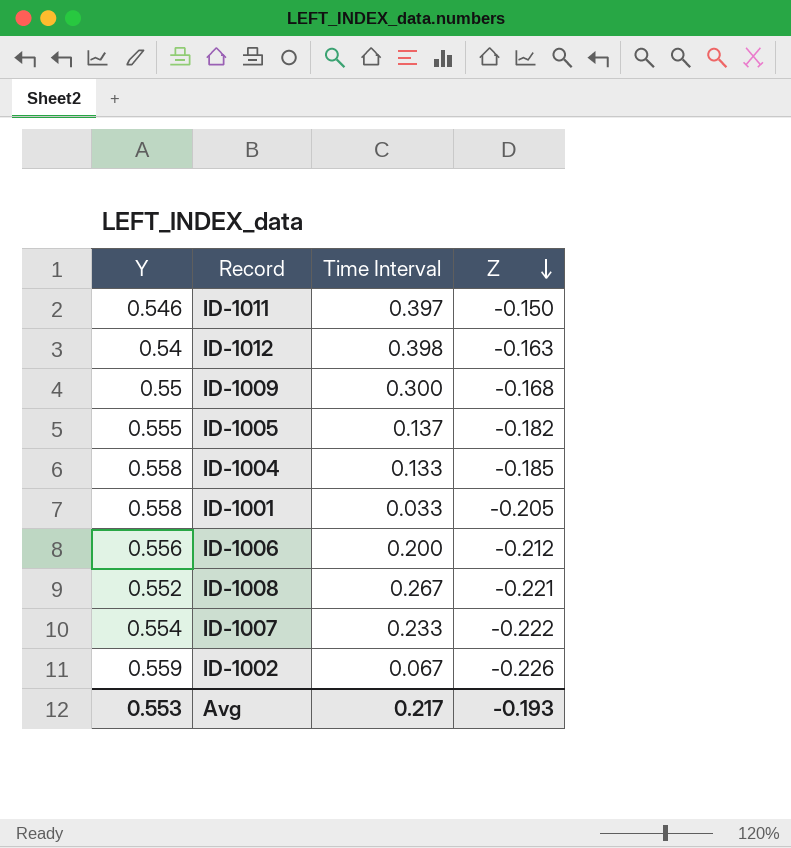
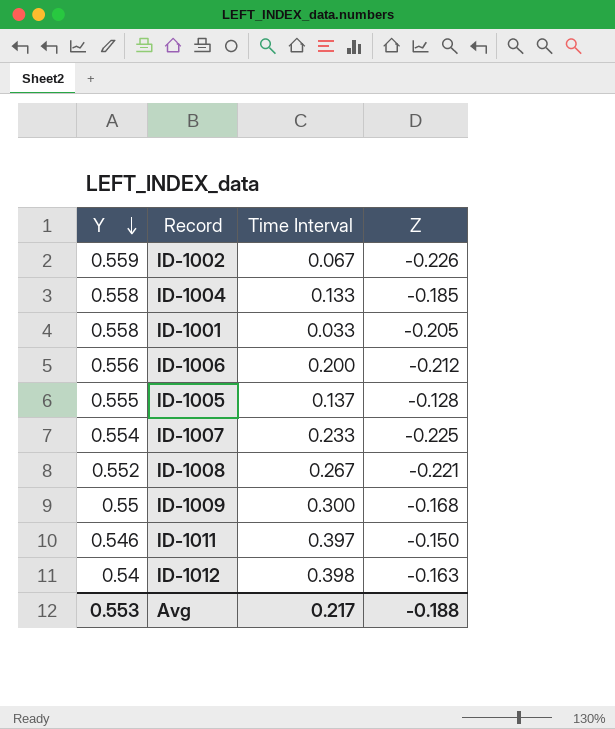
row order: Z descending -> Y descending
ID-1005 | Z: -0.182 -> -0.128
ID-1007 | Z: -0.222 -> -0.225
Avg | Z: -0.193 -> -0.188

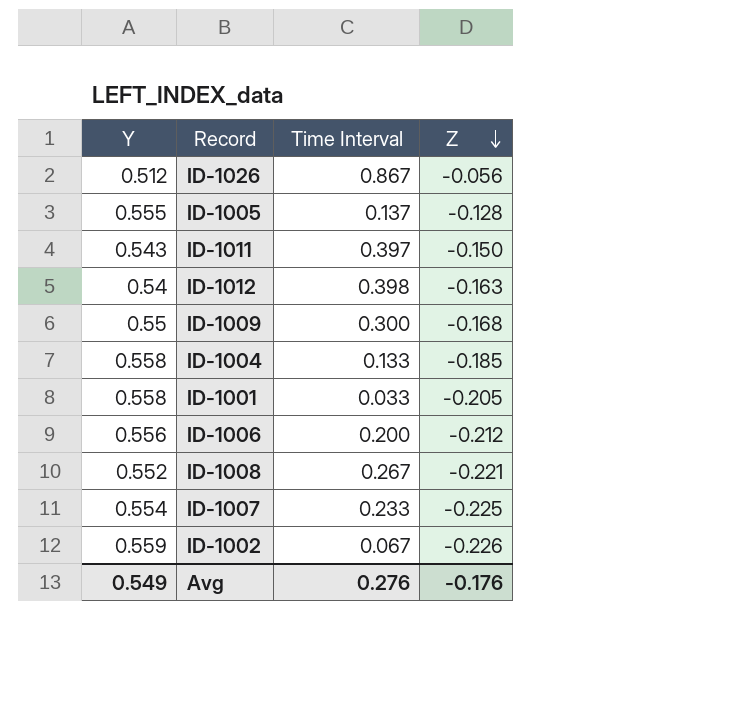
row order: Y descending -> Z descending
row ID-1026: none -> 0.512 | 0.867 | -0.056
ID-1011 | Y: 0.546 -> 0.543
Avg | Y: 0.553 -> 0.549
Avg | Time Interval: 0.217 -> 0.276
Avg | Z: -0.188 -> -0.176

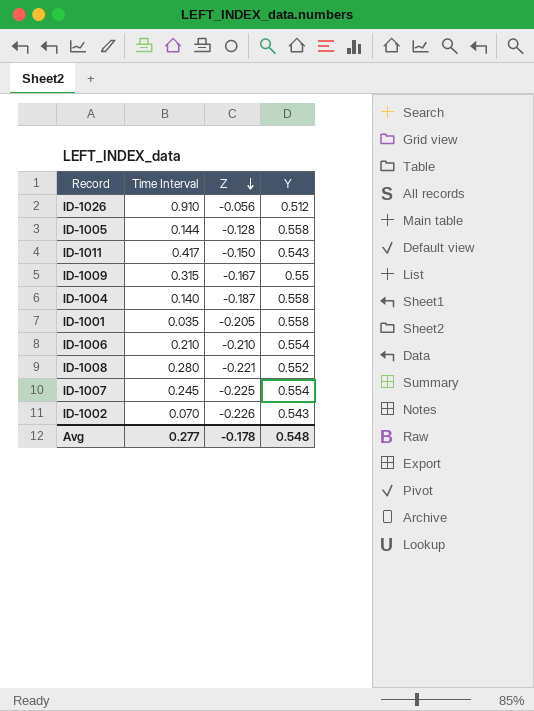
column Y | position: 1 -> 4
row ID-1012: 0.54 | 0.398 | -0.163 -> none
ID-1026 | Time Interval: 0.867 -> 0.910
ID-1005 | Time Interval: 0.137 -> 0.144
ID-1005 | Y: 0.555 -> 0.558
ID-1011 | Time Interval: 0.397 -> 0.417
ID-1009 | Time Interval: 0.300 -> 0.315
ID-1009 | Z: -0.168 -> -0.167
ID-1004 | Time Interval: 0.133 -> 0.140
ID-1004 | Z: -0.185 -> -0.187
ID-1001 | Time Interval: 0.033 -> 0.035
ID-1006 | Time Interval: 0.200 -> 0.210
ID-1006 | Z: -0.212 -> -0.210
ID-1006 | Y: 0.556 -> 0.554
ID-1008 | Time Interval: 0.267 -> 0.280
ID-1007 | Time Interval: 0.233 -> 0.245
ID-1002 | Time Interval: 0.067 -> 0.070
ID-1002 | Y: 0.559 -> 0.543
Avg | Time Interval: 0.276 -> 0.277
Avg | Z: -0.176 -> -0.178
Avg | Y: 0.549 -> 0.548

